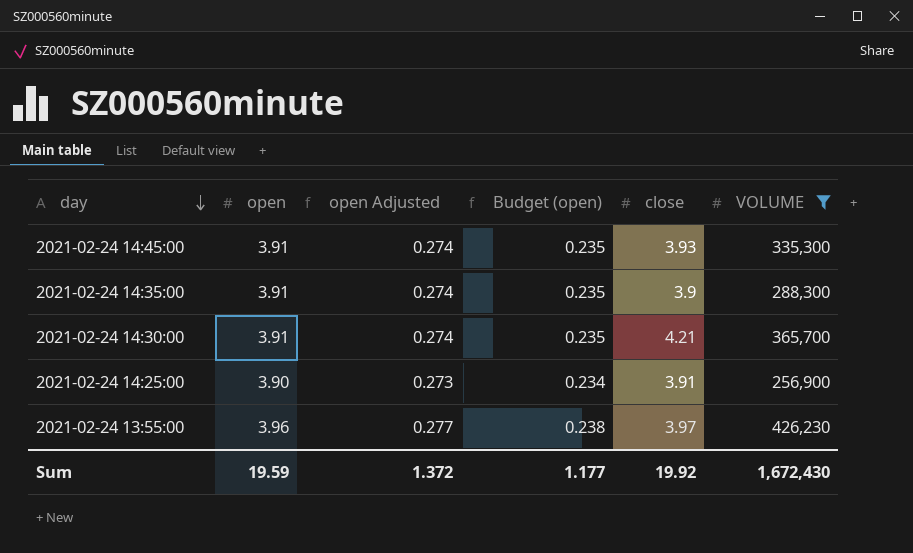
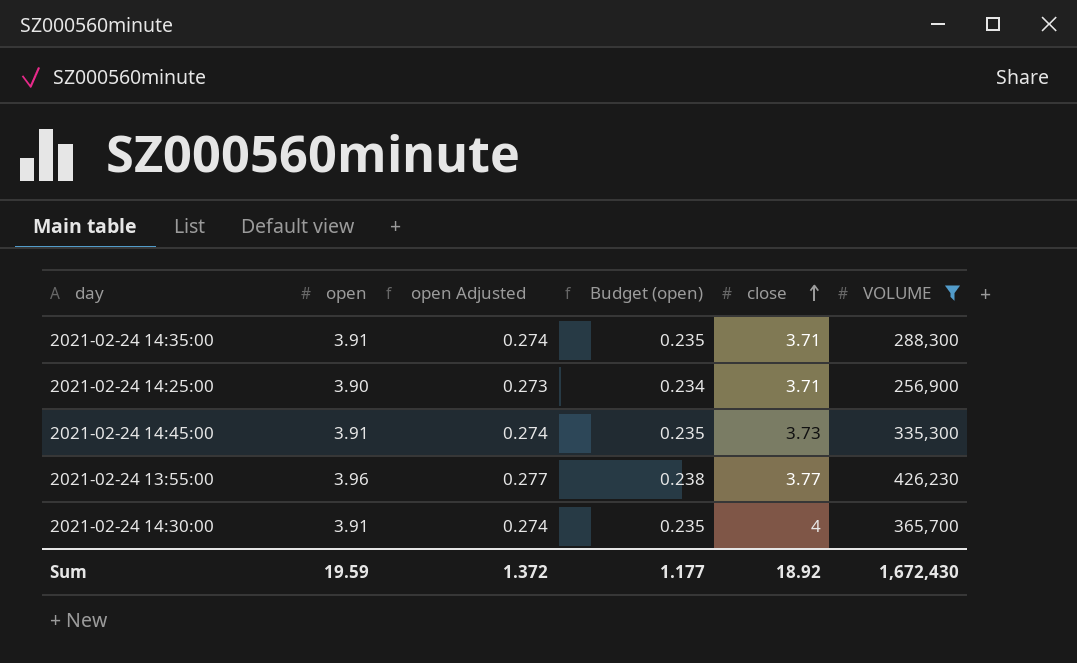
row order: day descending -> close ascending
2021-02-24 14:35:00 | close: 3.9 -> 3.71
2021-02-24 14:25:00 | close: 3.91 -> 3.71
2021-02-24 14:45:00 | close: 3.93 -> 3.73
2021-02-24 13:55:00 | close: 3.97 -> 3.77
2021-02-24 14:30:00 | close: 4.21 -> 4
Sum | close: 19.92 -> 18.92

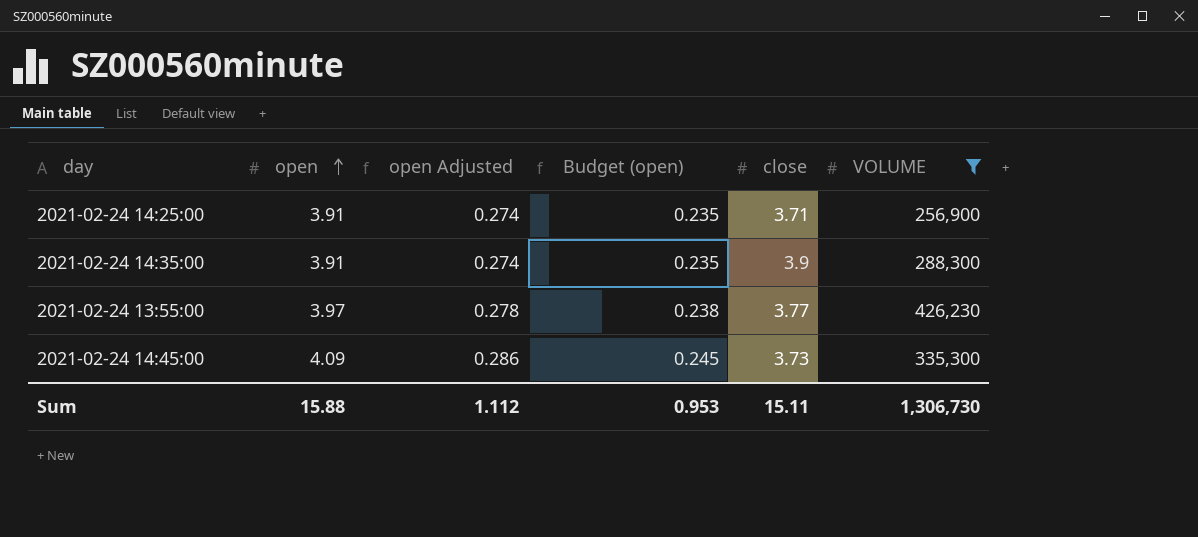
row order: close ascending -> open ascending
row 2021-02-24 14:30:00: 3.91 | 0.274 | 0.235 | 4 | 365,700 -> none
2021-02-24 14:25:00 | open: 3.90 -> 3.91
2021-02-24 14:25:00 | open Adjusted: 0.273 -> 0.274
2021-02-24 14:25:00 | Budget (open): 0.234 -> 0.235
2021-02-24 14:35:00 | close: 3.71 -> 3.9
2021-02-24 13:55:00 | open: 3.96 -> 3.97
2021-02-24 13:55:00 | open Adjusted: 0.277 -> 0.278
2021-02-24 14:45:00 | open: 3.91 -> 4.09
2021-02-24 14:45:00 | open Adjusted: 0.274 -> 0.286
2021-02-24 14:45:00 | Budget (open): 0.235 -> 0.245
Sum | open: 19.59 -> 15.88
Sum | open Adjusted: 1.372 -> 1.112
Sum | Budget (open): 1.177 -> 0.953
Sum | close: 18.92 -> 15.11
Sum | VOLUME: 1,672,430 -> 1,306,730

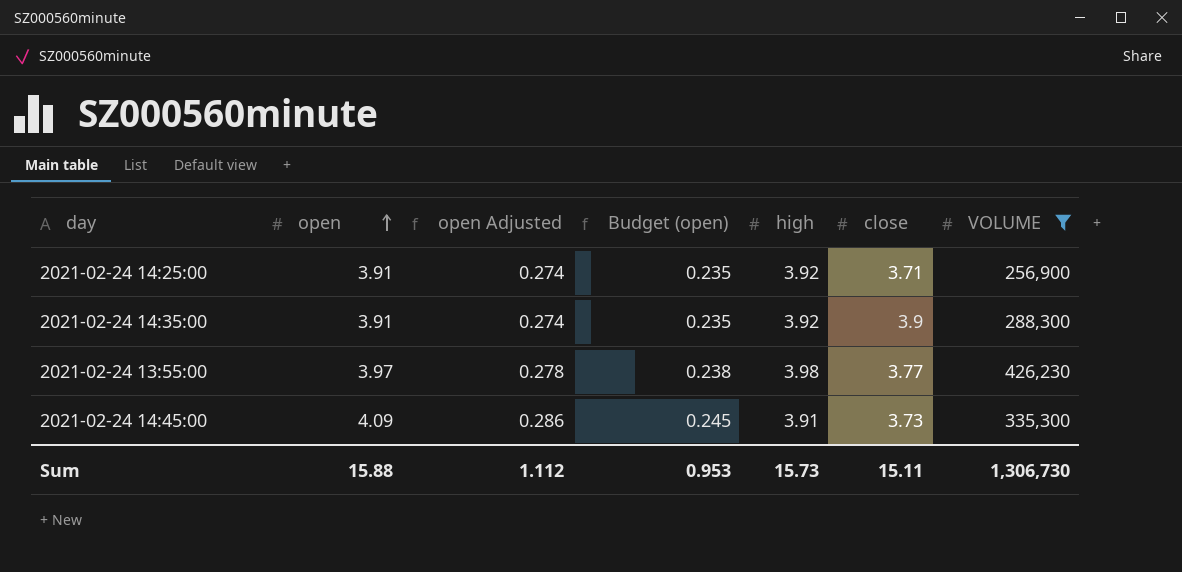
column high | position: none -> 5

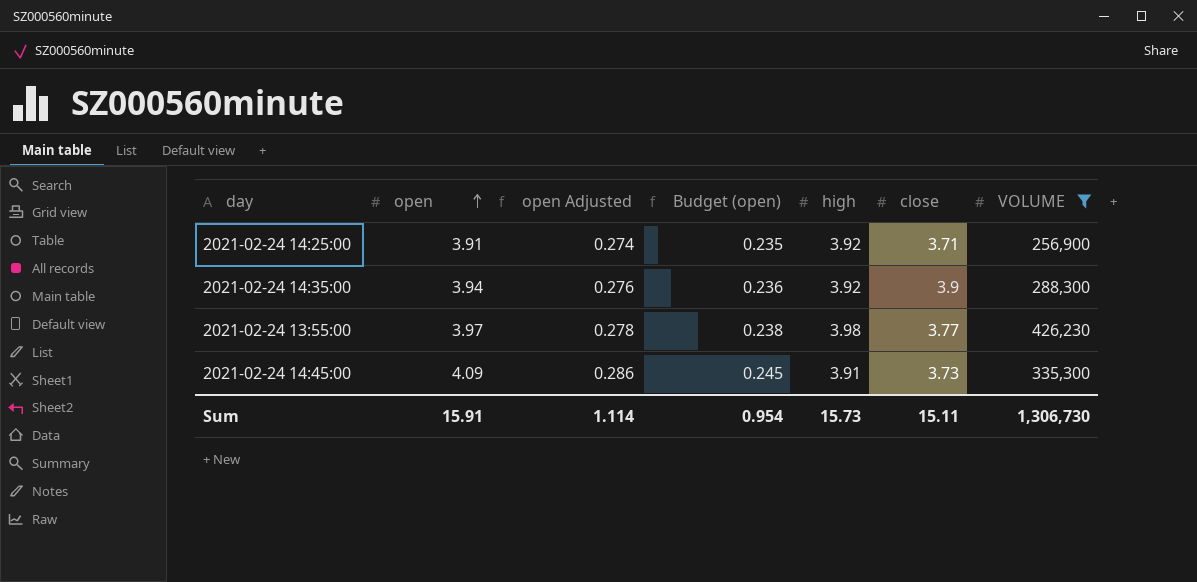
2021-02-24 14:35:00 | open: 3.91 -> 3.94
2021-02-24 14:35:00 | open Adjusted: 0.274 -> 0.276
2021-02-24 14:35:00 | Budget (open): 0.235 -> 0.236
Sum | open: 15.88 -> 15.91
Sum | open Adjusted: 1.112 -> 1.114
Sum | Budget (open): 0.953 -> 0.954

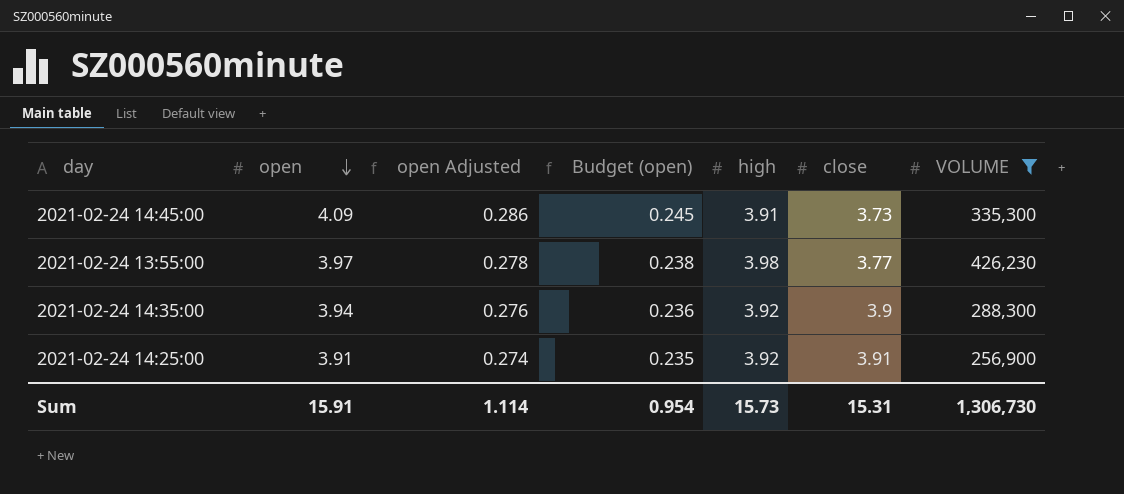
row order: open ascending -> open descending
2021-02-24 14:25:00 | close: 3.71 -> 3.91
Sum | close: 15.11 -> 15.31

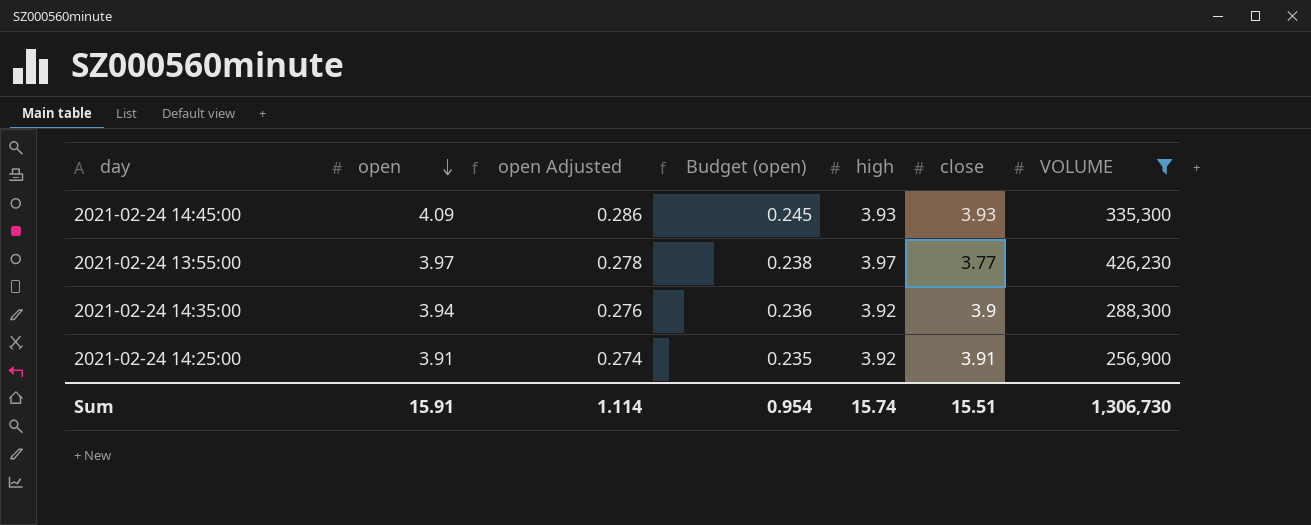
2021-02-24 14:45:00 | high: 3.91 -> 3.93
2021-02-24 14:45:00 | close: 3.73 -> 3.93
2021-02-24 13:55:00 | high: 3.98 -> 3.97
Sum | high: 15.73 -> 15.74
Sum | close: 15.31 -> 15.51

